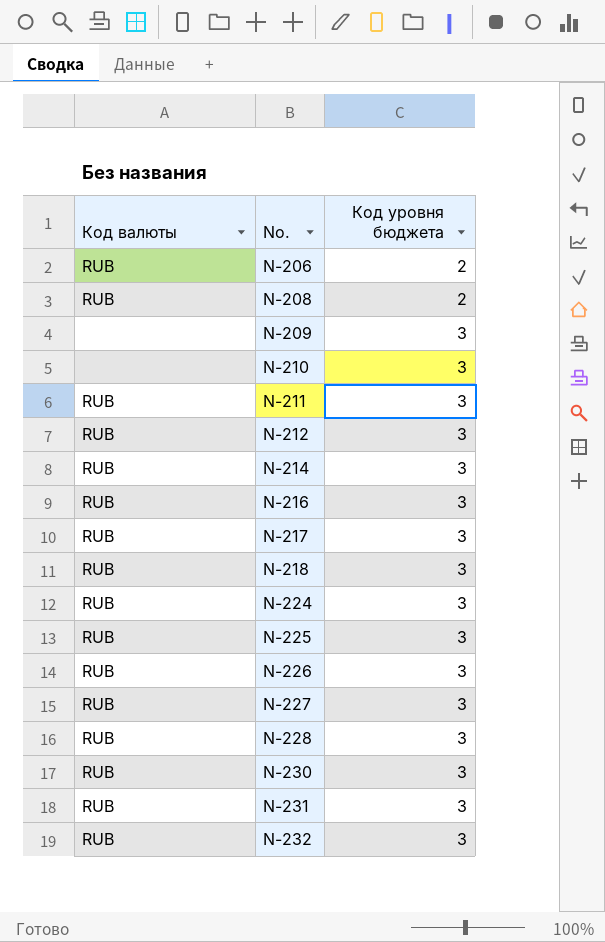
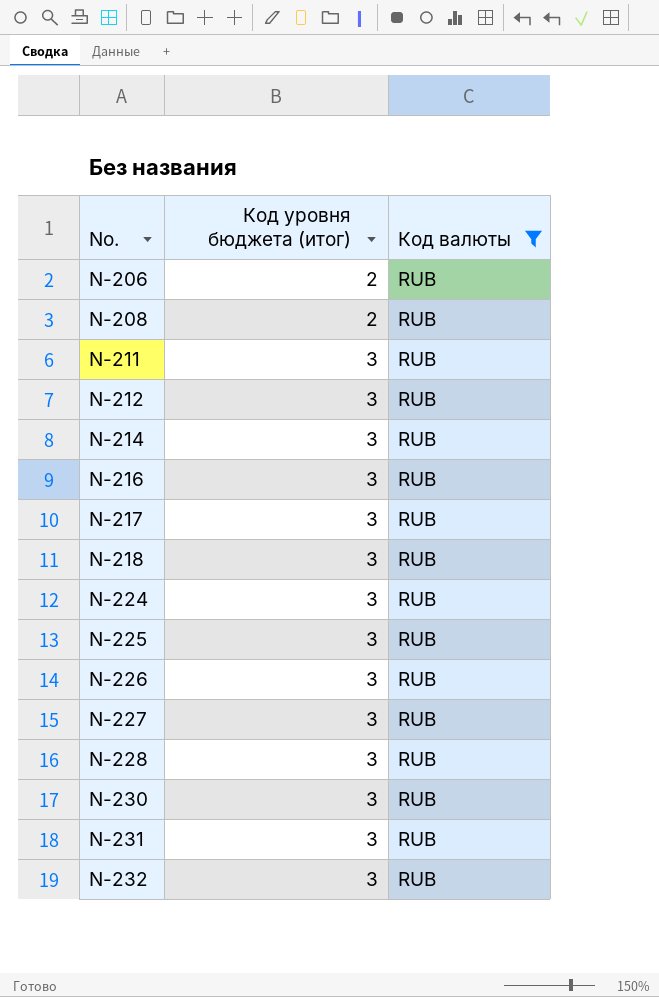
filter: none -> Код валюты = RUB
column name: Код уровня бюджета -> Код уровня бюджета (итог)
column Код валюты | position: 1 -> 3

